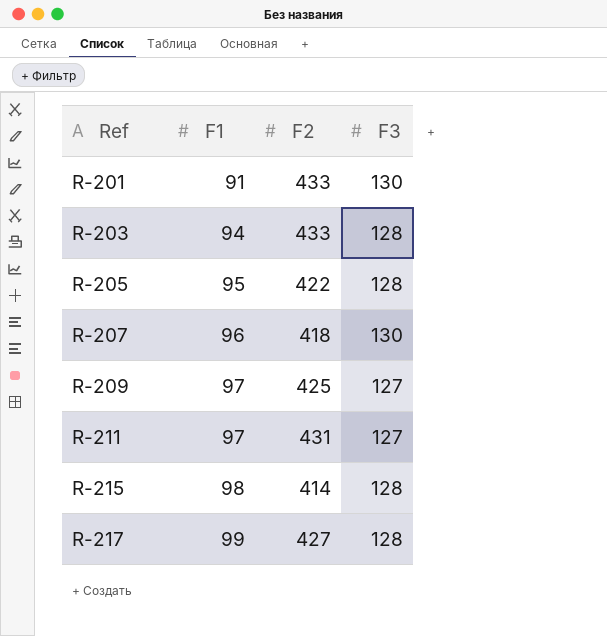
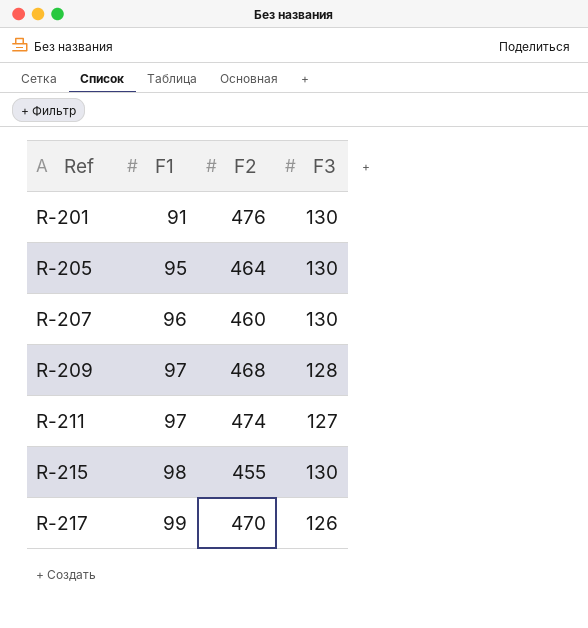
row R-203: 94 | 433 | 128 -> none
R-201 | F2: 433 -> 476
R-205 | F2: 422 -> 464
R-205 | F3: 128 -> 130
R-207 | F2: 418 -> 460
R-209 | F2: 425 -> 468
R-209 | F3: 127 -> 128
R-211 | F2: 431 -> 474
R-215 | F2: 414 -> 455
R-215 | F3: 128 -> 130
R-217 | F2: 427 -> 470
R-217 | F3: 128 -> 126

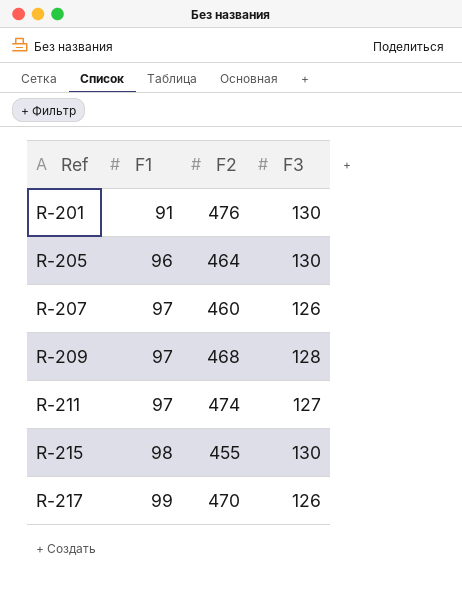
R-205 | F1: 95 -> 96
R-207 | F1: 96 -> 97
R-207 | F3: 130 -> 126

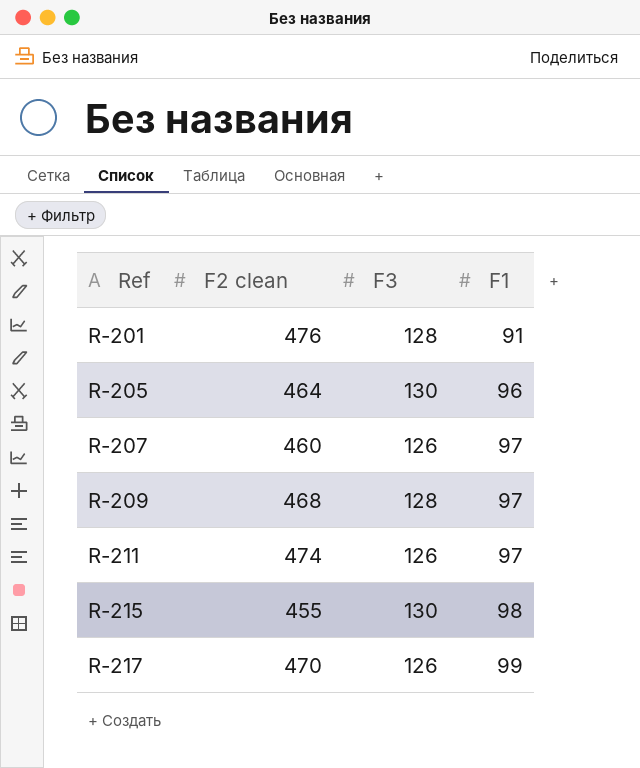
column name: F2 -> F2 clean
column F1 | position: 2 -> 4
R-201 | F3: 130 -> 128
R-211 | F3: 127 -> 126

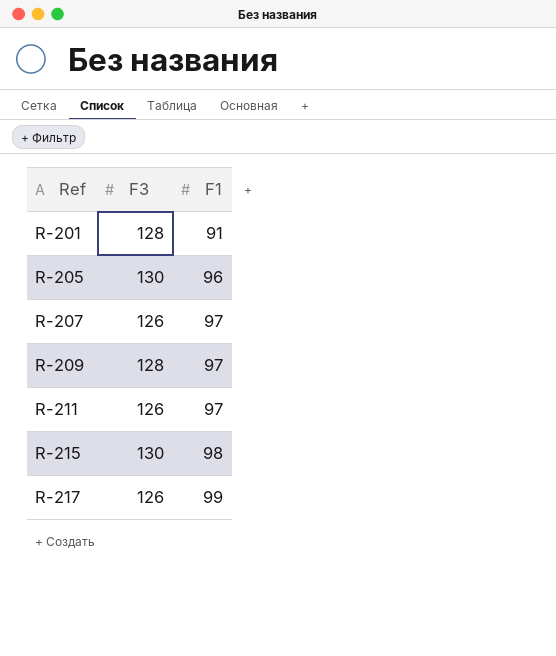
column F2 clean | position: 2 -> none

